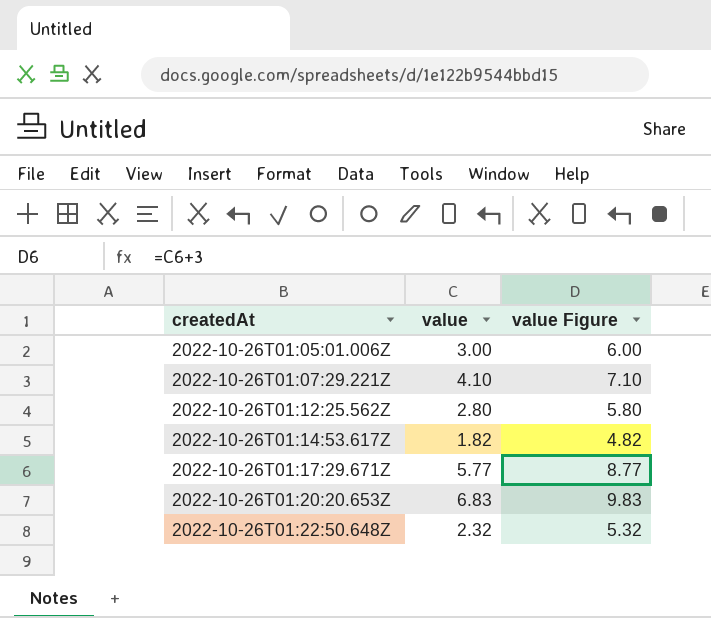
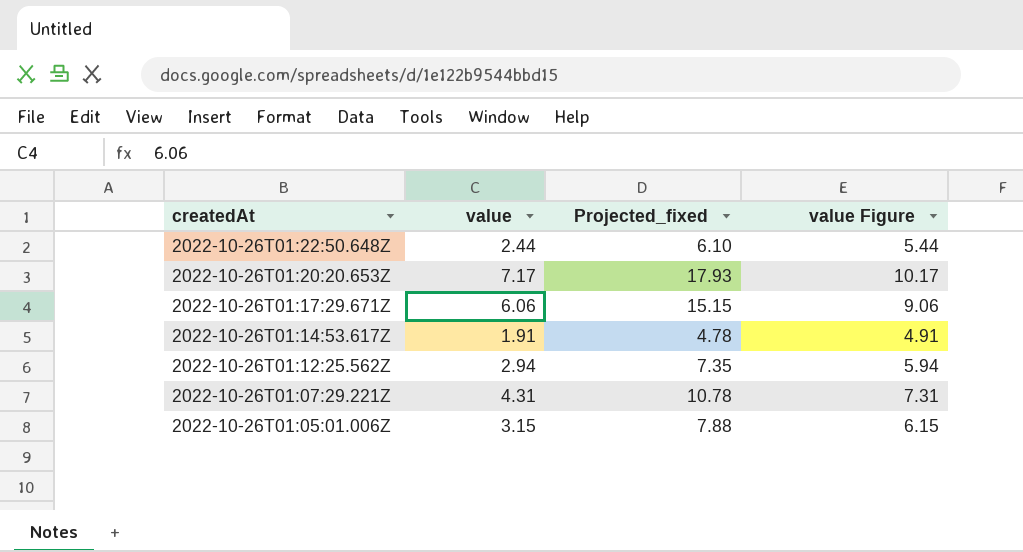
row order: createdAt ascending -> createdAt descending
column Projected_fixed | formula: none -> [value] * 2.5
2022-10-26T01:22:50.648Z | value: 2.32 -> 2.44
2022-10-26T01:22:50.648Z | value Figure: 5.32 -> 5.44
2022-10-26T01:20:20.653Z | value: 6.83 -> 7.17
2022-10-26T01:20:20.653Z | value Figure: 9.83 -> 10.17
2022-10-26T01:17:29.671Z | value: 5.77 -> 6.06
2022-10-26T01:17:29.671Z | value Figure: 8.77 -> 9.06
2022-10-26T01:14:53.617Z | value: 1.82 -> 1.91
2022-10-26T01:14:53.617Z | value Figure: 4.82 -> 4.91
2022-10-26T01:12:25.562Z | value: 2.80 -> 2.94
2022-10-26T01:12:25.562Z | value Figure: 5.80 -> 5.94
2022-10-26T01:07:29.221Z | value: 4.10 -> 4.31
2022-10-26T01:07:29.221Z | value Figure: 7.10 -> 7.31
2022-10-26T01:05:01.006Z | value: 3.00 -> 3.15
2022-10-26T01:05:01.006Z | value Figure: 6.00 -> 6.15

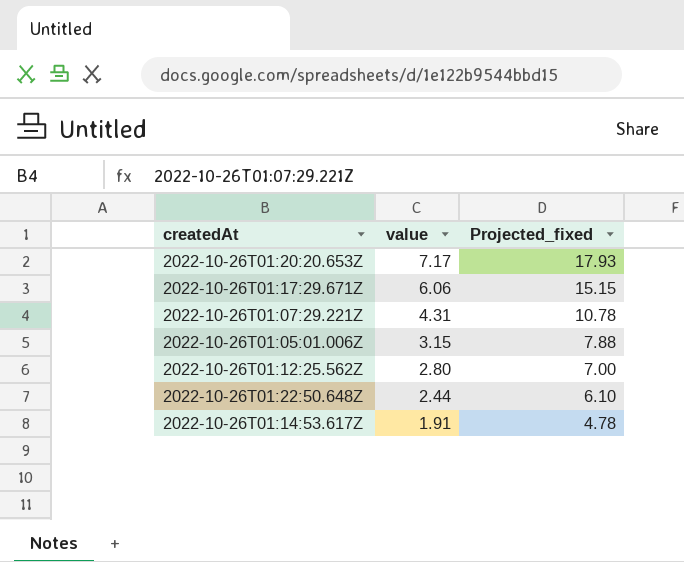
row order: createdAt descending -> value descending
column value Figure | formula: [value] + 3 -> none
2022-10-26T01:12:25.562Z | value: 2.94 -> 2.80
2022-10-26T01:12:25.562Z | Projected_fixed: 7.35 -> 7.00

